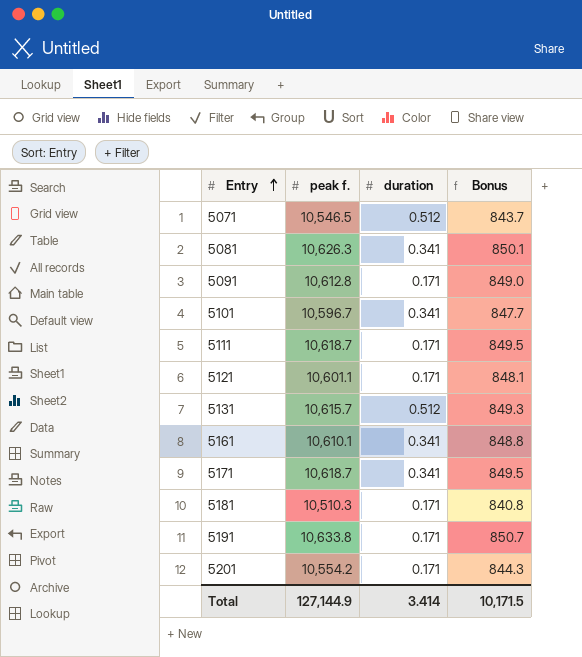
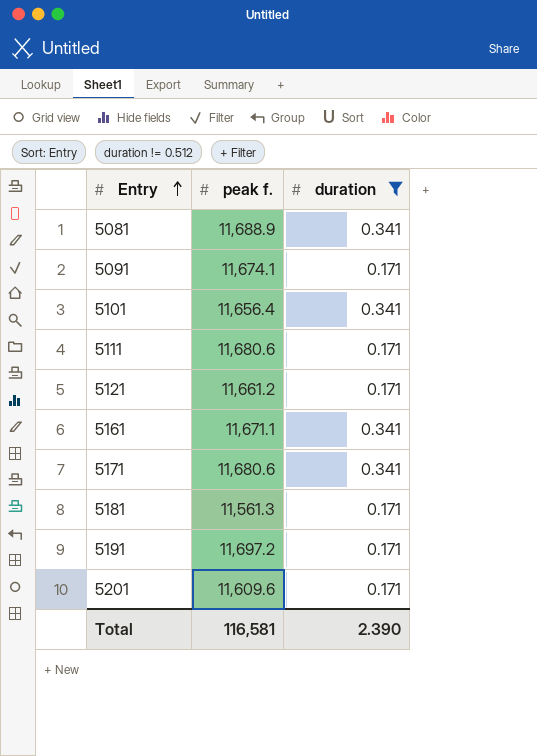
filter: none -> duration != 0.512
column Bonus | formula: [peak f.] * 0.08 -> none
5081 | peak f.: 10,626.3 -> 11,688.9
5091 | peak f.: 10,612.8 -> 11,674.1
5101 | peak f.: 10,596.7 -> 11,656.4
5111 | peak f.: 10,618.7 -> 11,680.6
5121 | peak f.: 10,601.1 -> 11,661.2
5161 | peak f.: 10,610.1 -> 11,671.1
5171 | peak f.: 10,618.7 -> 11,680.6
5181 | peak f.: 10,510.3 -> 11,561.3
5191 | peak f.: 10,633.8 -> 11,697.2
5201 | peak f.: 10,554.2 -> 11,609.6
Total | peak f.: 127,144.9 -> 116,581
Total | duration: 3.414 -> 2.390

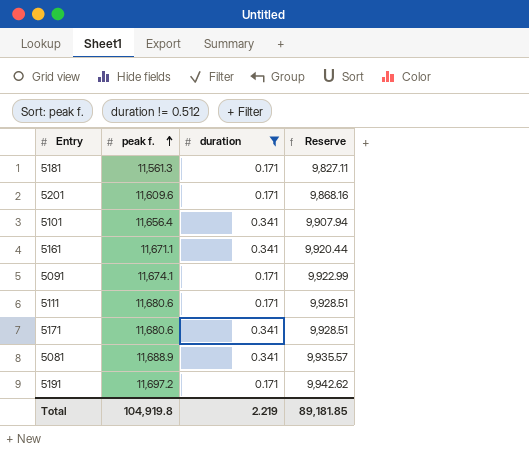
row order: Entry ascending -> peak f. ascending
column Reserve | formula: none -> [peak f.] * 0.85
row 5121: 11,661.2 | 0.171 -> none
Total | peak f.: 116,581 -> 104,919.8
Total | duration: 2.390 -> 2.219

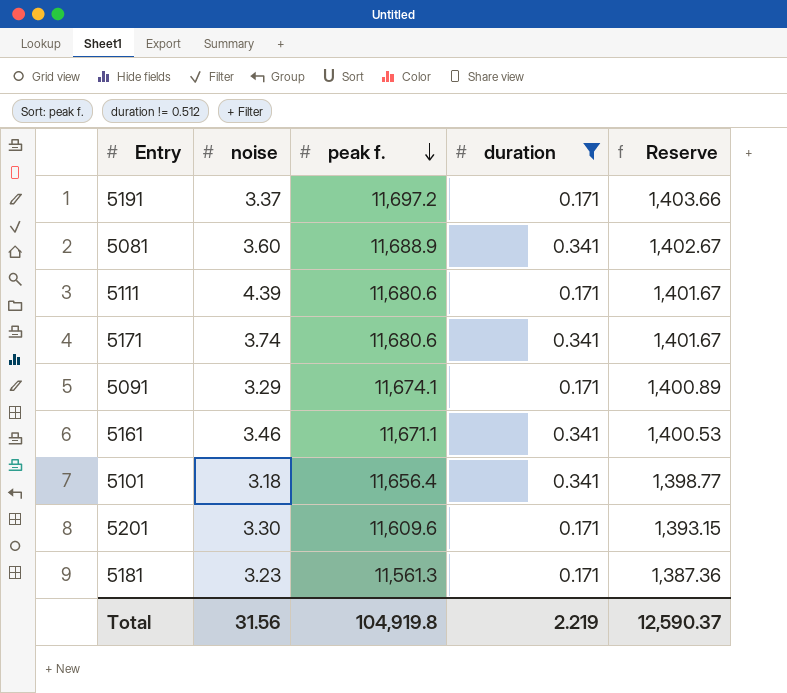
row order: peak f. ascending -> peak f. descending
column noise | position: none -> 2
column Reserve | formula: [peak f.] * 0.85 -> [peak f.] * 0.12
Total | Reserve: 89,181.85 -> 12,590.37

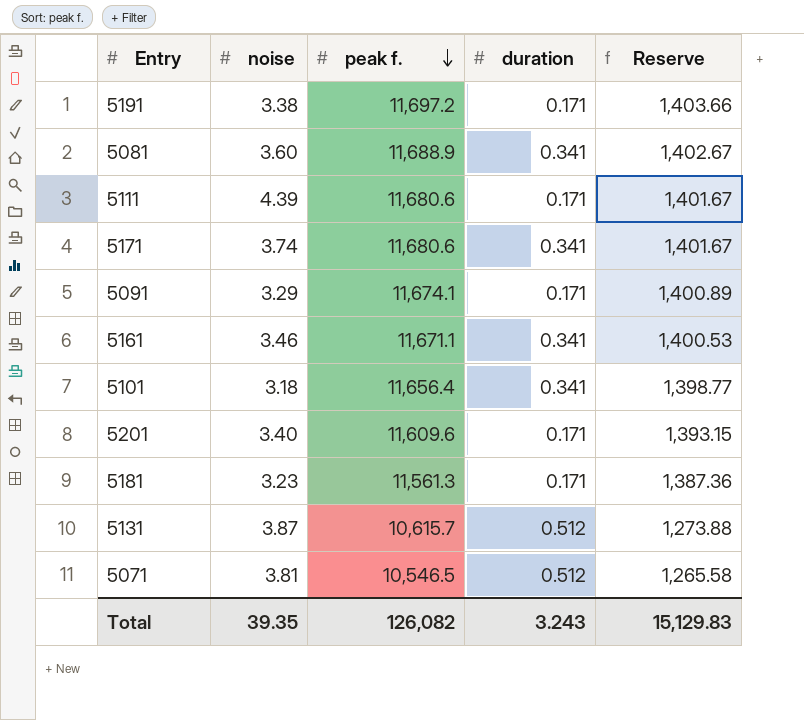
filter: duration != 0.512 -> none
5191 | noise: 3.37 -> 3.38
5201 | noise: 3.30 -> 3.40
Total | noise: 31.56 -> 39.35
Total | peak f.: 104,919.8 -> 126,082
Total | duration: 2.219 -> 3.243
Total | Reserve: 12,590.37 -> 15,129.83

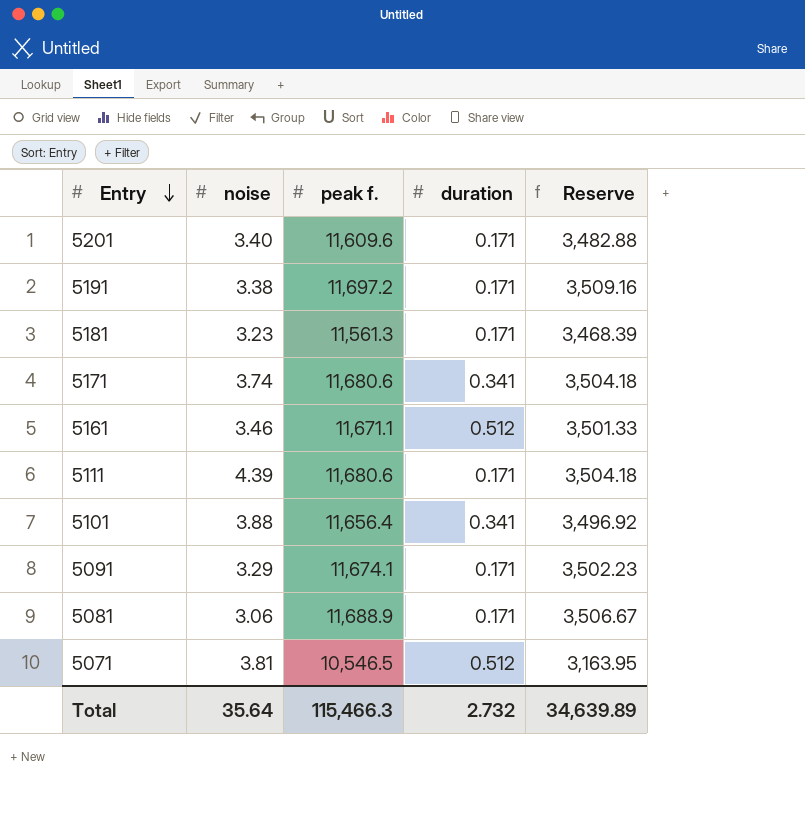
row order: peak f. descending -> Entry descending
column Reserve | formula: [peak f.] * 0.12 -> [peak f.] * 0.3
row 5131: 3.87 | 10,615.7 | 0.512 | 1,273.88 -> none
5161 | duration: 0.341 -> 0.512
5101 | noise: 3.18 -> 3.88
5081 | noise: 3.60 -> 3.06
5081 | duration: 0.341 -> 0.171
Total | noise: 39.35 -> 35.64
Total | peak f.: 126,082 -> 115,466.3
Total | duration: 3.243 -> 2.732
Total | Reserve: 15,129.83 -> 34,639.89

